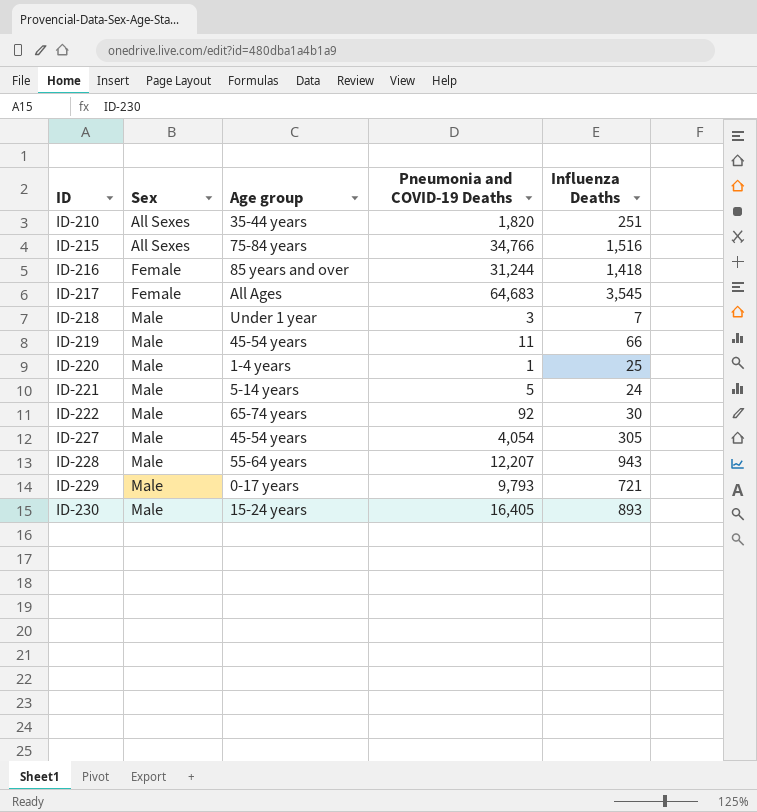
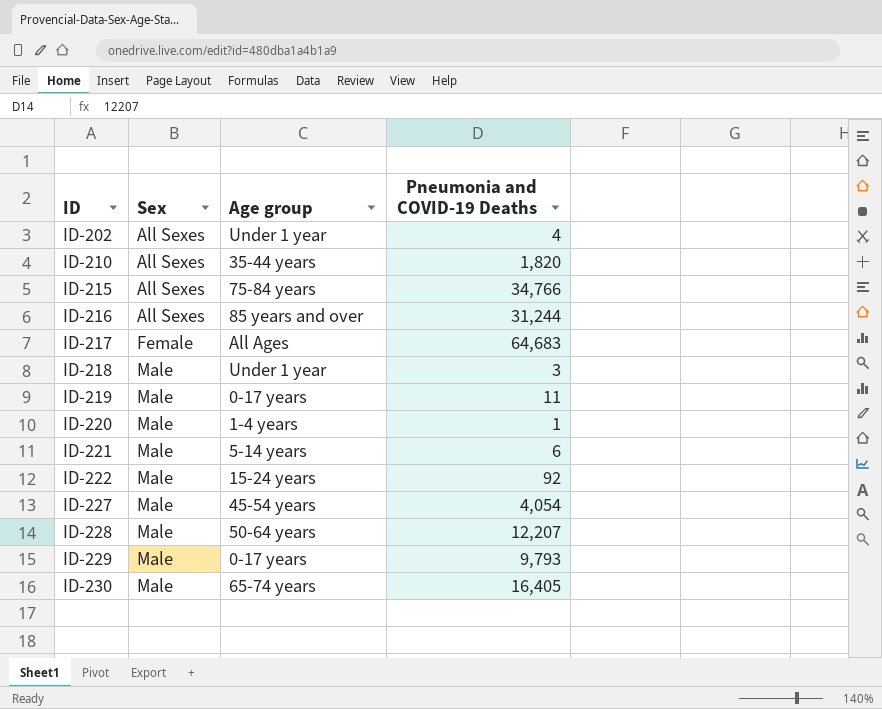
column Influenza Deaths | position: 5 -> none
row ID-202: none -> All Sexes | Under 1 year | 4
ID-216 | Sex: Female -> All Sexes
ID-219 | Age group: 45-54 years -> 0-17 years
ID-221 | Pneumonia and COVID-19 Deaths: 5 -> 6
ID-222 | Age group: 65-74 years -> 15-24 years
ID-228 | Age group: 55-64 years -> 50-64 years
ID-230 | Age group: 15-24 years -> 65-74 years

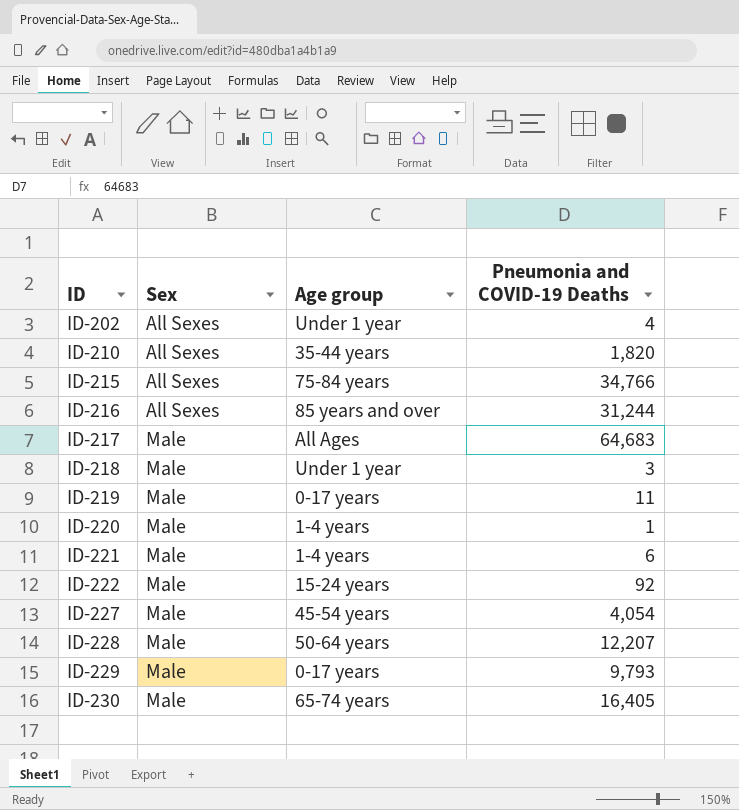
ID-217 | Sex: Female -> Male
ID-221 | Age group: 5-14 years -> 1-4 years

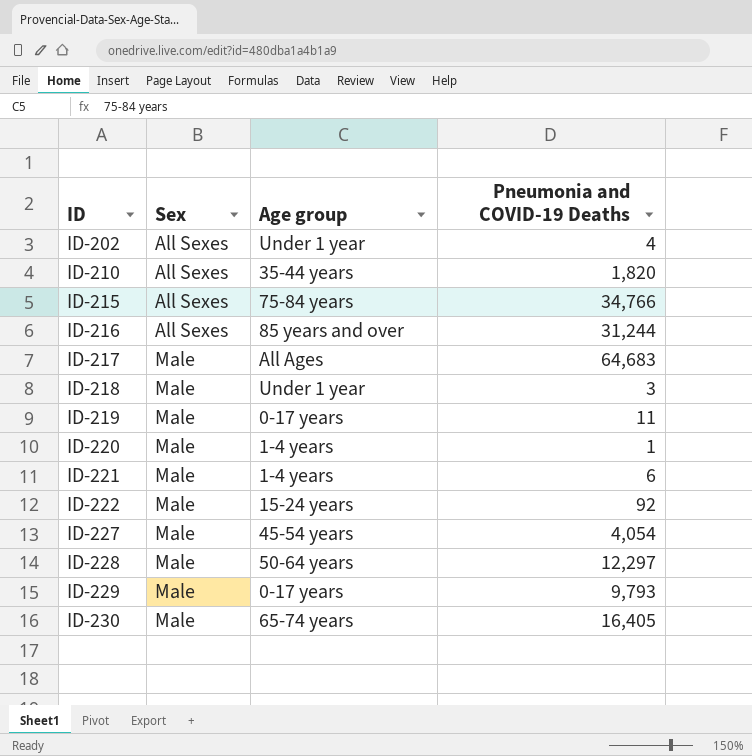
ID-228 | Pneumonia and COVID-19 Deaths: 12,207 -> 12,297

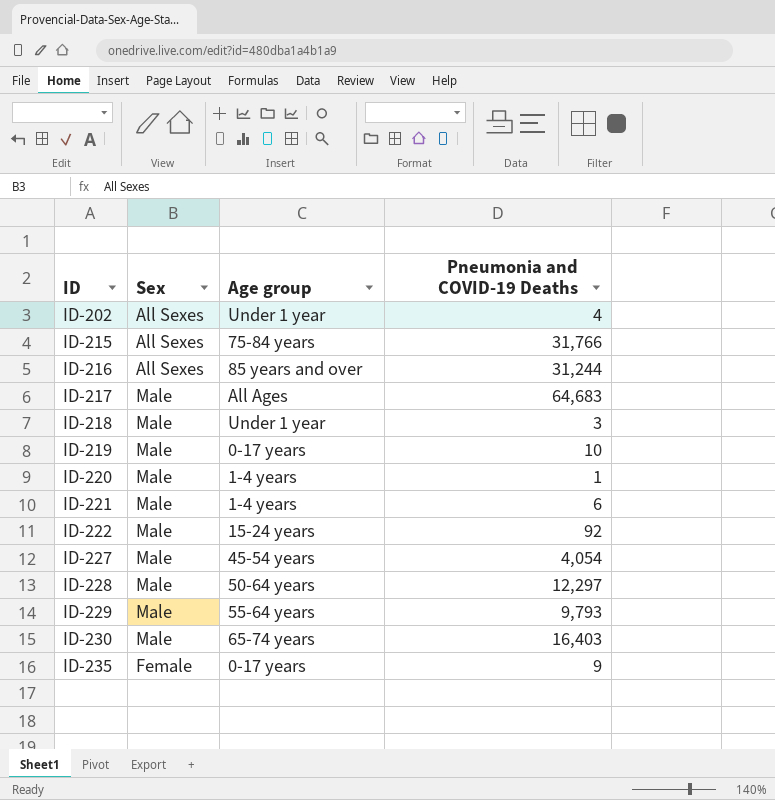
row ID-210: All Sexes | 35-44 years | 1,820 -> none
ID-215 | Pneumonia and COVID-19 Deaths: 34,766 -> 31,766
ID-219 | Pneumonia and COVID-19 Deaths: 11 -> 10
ID-229 | Age group: 0-17 years -> 55-64 years
ID-230 | Pneumonia and COVID-19 Deaths: 16,405 -> 16,403
row ID-235: none -> Female | 0-17 years | 9

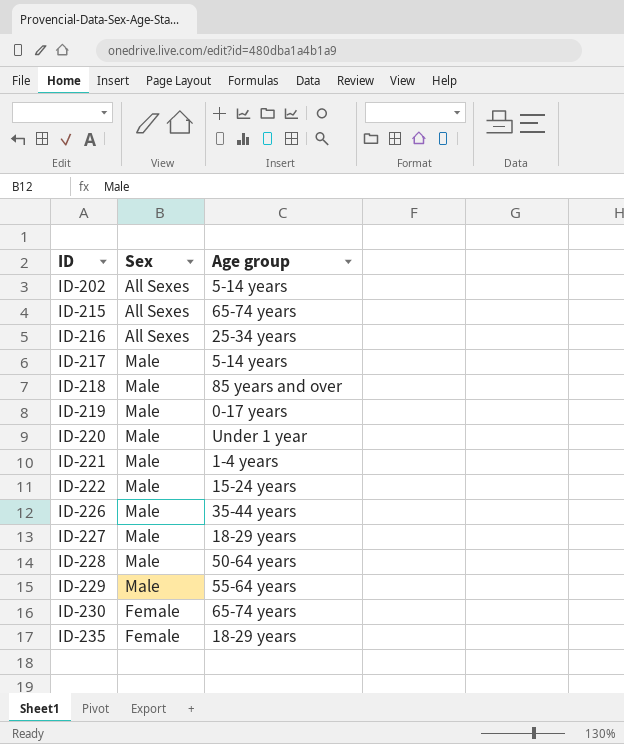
column Pneumonia and COVID-19 Deaths | position: 4 -> none
ID-202 | Age group: Under 1 year -> 5-14 years
ID-215 | Age group: 75-84 years -> 65-74 years
ID-216 | Age group: 85 years and over -> 25-34 years
ID-217 | Age group: All Ages -> 5-14 years
ID-218 | Age group: Under 1 year -> 85 years and over
ID-220 | Age group: 1-4 years -> Under 1 year
row ID-226: none -> Male | 35-44 years
ID-227 | Age group: 45-54 years -> 18-29 years
ID-230 | Sex: Male -> Female
ID-235 | Age group: 0-17 years -> 18-29 years

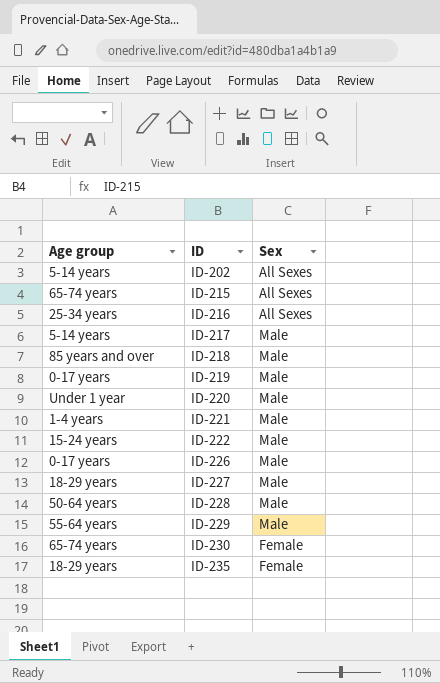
column Age group | position: 3 -> 1
ID-226 | Age group: 35-44 years -> 0-17 years

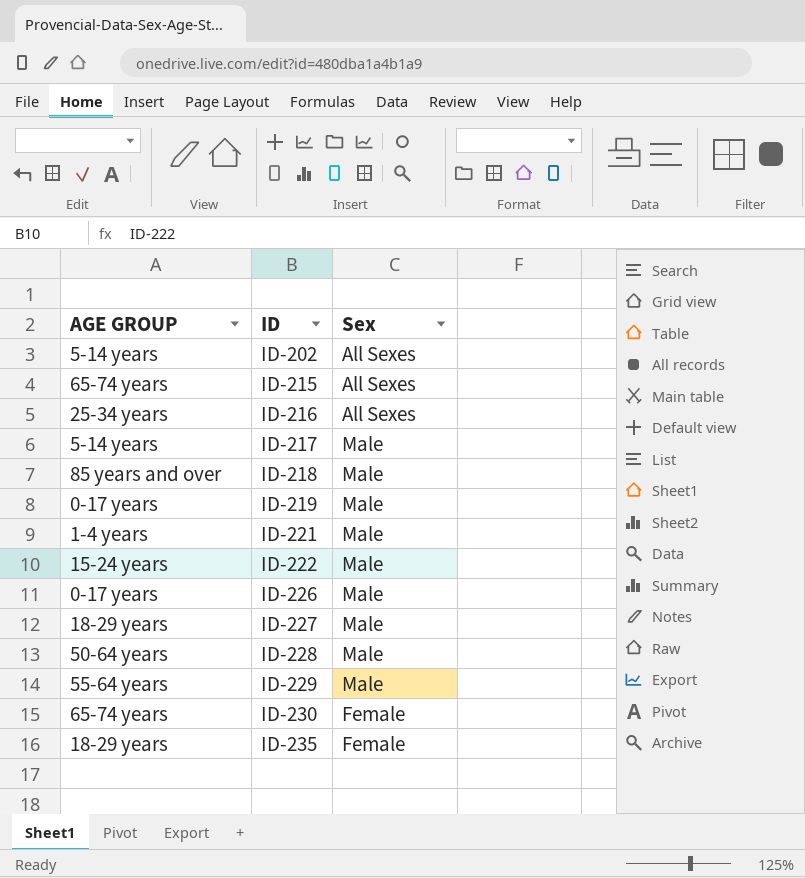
column name: Age group -> AGE GROUP
row ID-220: Under 1 year | Male -> none

